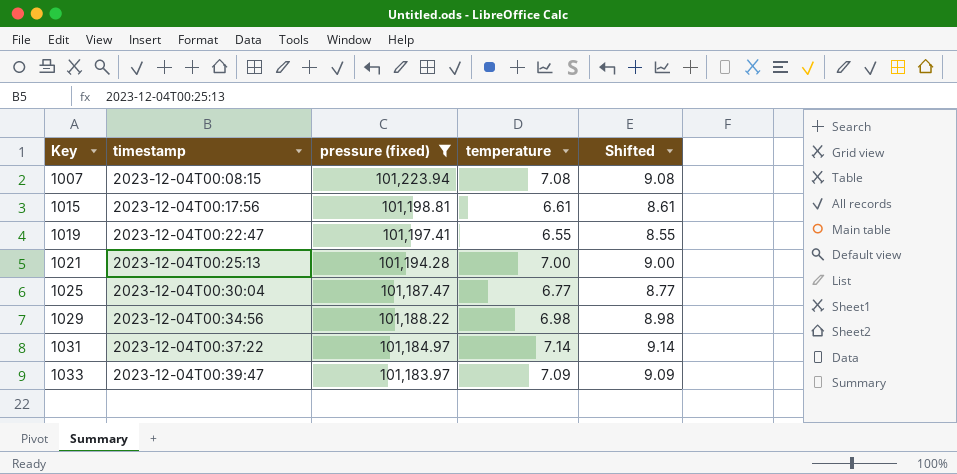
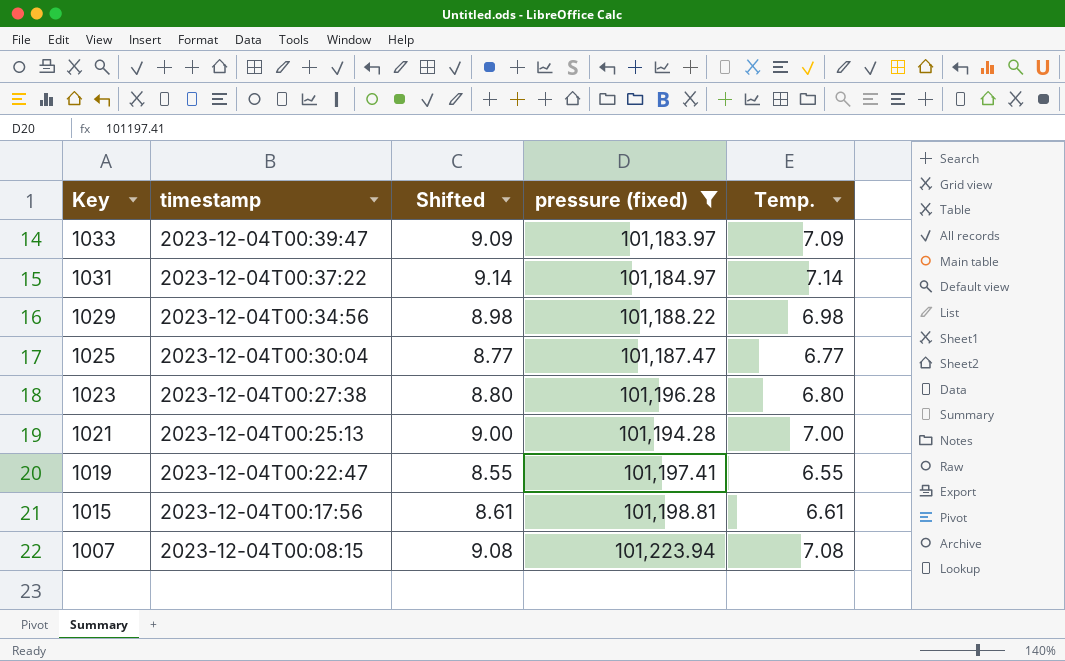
row order: Key ascending -> Key descending
column Shifted | position: 5 -> 3
column name: temperature -> Temp.
row 1023: none -> 2023-12-04T00:27:38 | 8.80 | 101,196.28 | 6.80

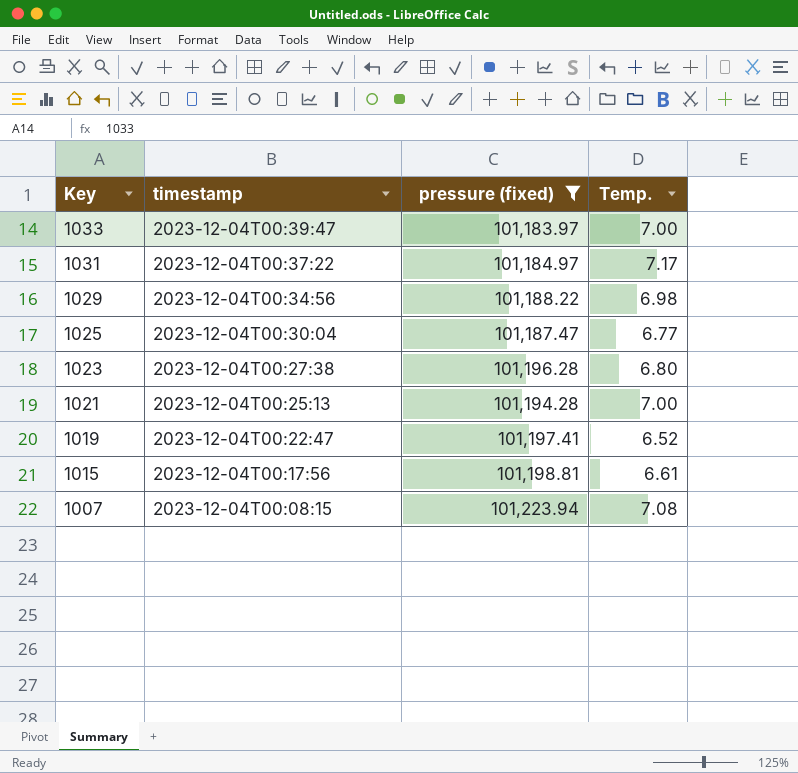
column Shifted | formula: [Temp.] + 2 -> none
1033 | Temp.: 7.09 -> 7.00
1031 | Temp.: 7.14 -> 7.17
1019 | Temp.: 6.55 -> 6.52

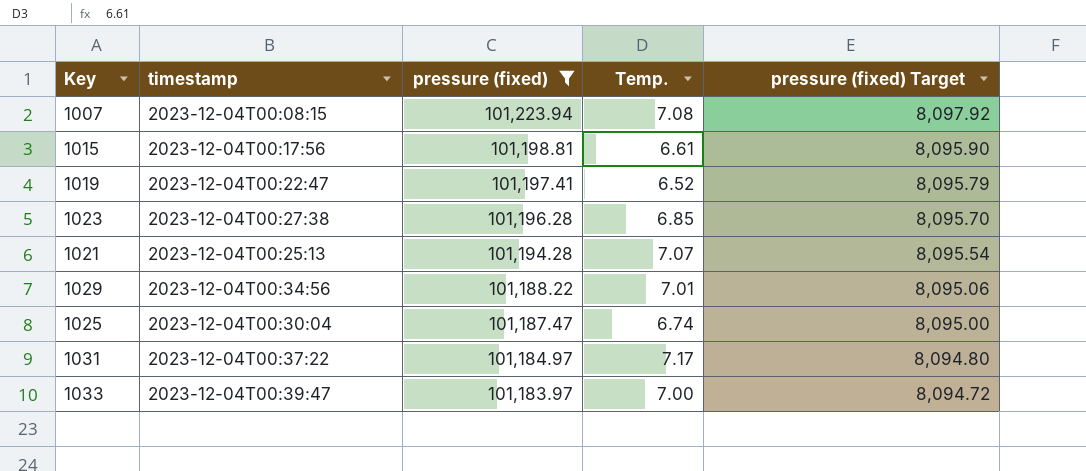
row order: Key descending -> pressure (fixed) descending
column pressure (fixed) Target | formula: none -> [pressure (fixed)] * 0.08
1023 | Temp.: 6.80 -> 6.85
1021 | Temp.: 7.00 -> 7.07
1029 | Temp.: 6.98 -> 7.01
1025 | Temp.: 6.77 -> 6.74

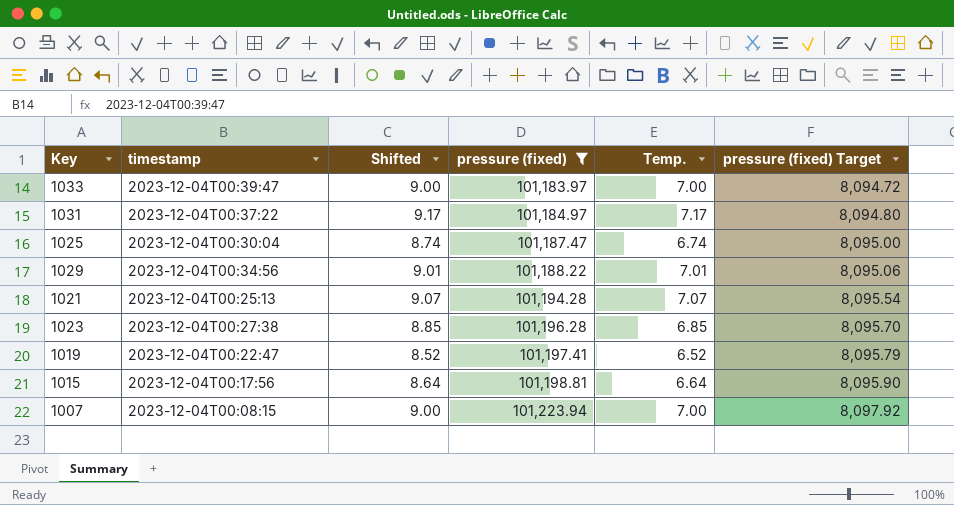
row order: pressure (fixed) descending -> pressure (fixed) ascending
column Shifted | formula: none -> [Temp.] + 2
1015 | Temp.: 6.61 -> 6.64
1007 | Temp.: 7.08 -> 7.00

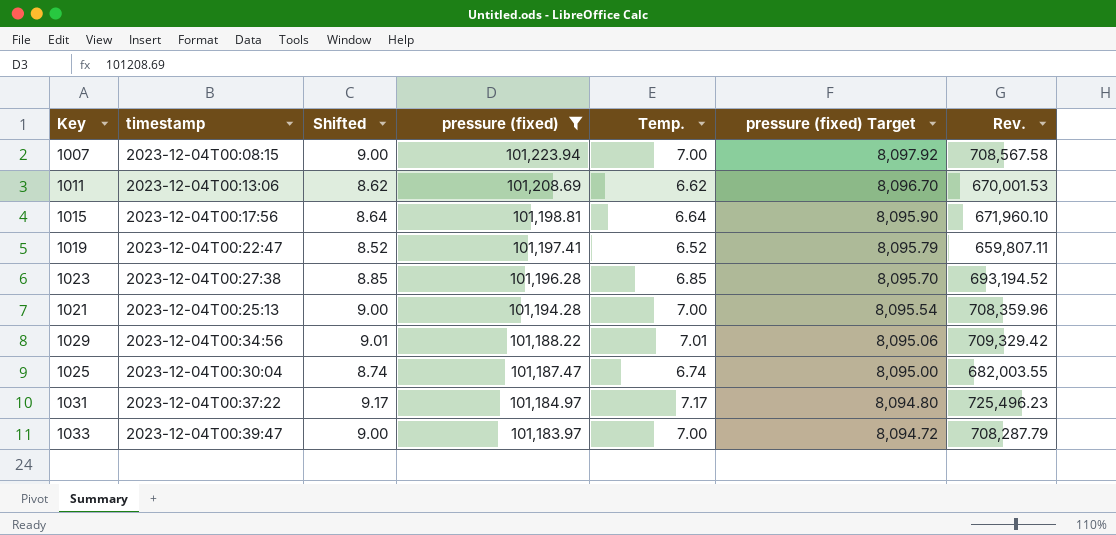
row order: pressure (fixed) ascending -> pressure (fixed) descending
column Rev. | formula: none -> [pressure (fixed)] * [Temp.]
row 1011: none -> 2023-12-04T00:13:06 | 8.62 | 101,208.69 | 6.62 | 8,096.70 | 670,001.53
1021 | Shifted: 9.07 -> 9.00
1021 | Temp.: 7.07 -> 7.00

